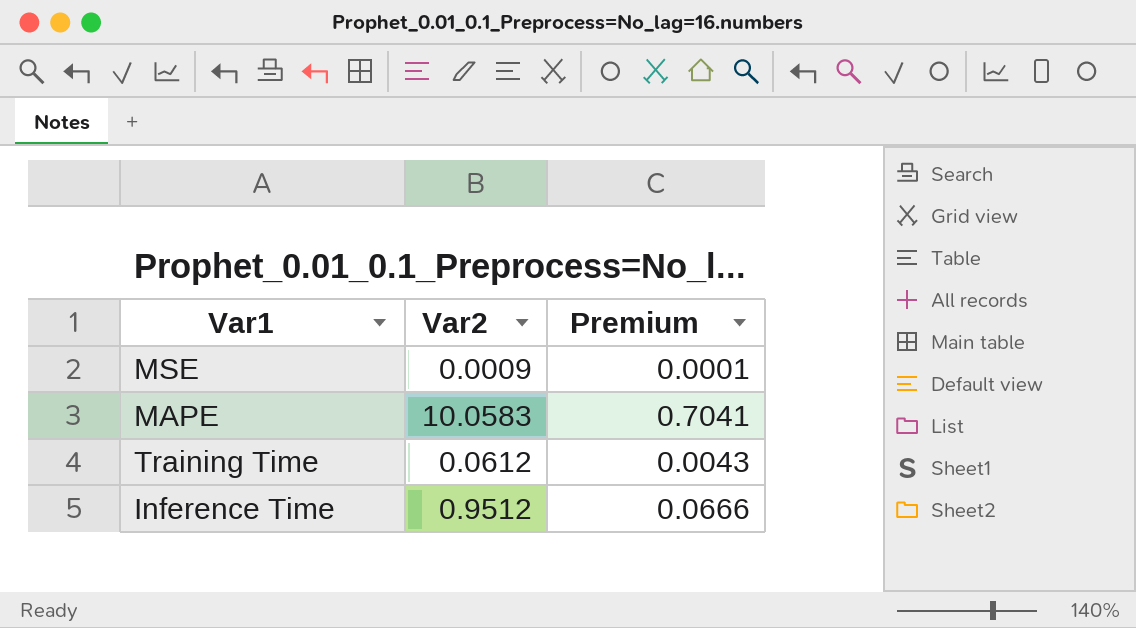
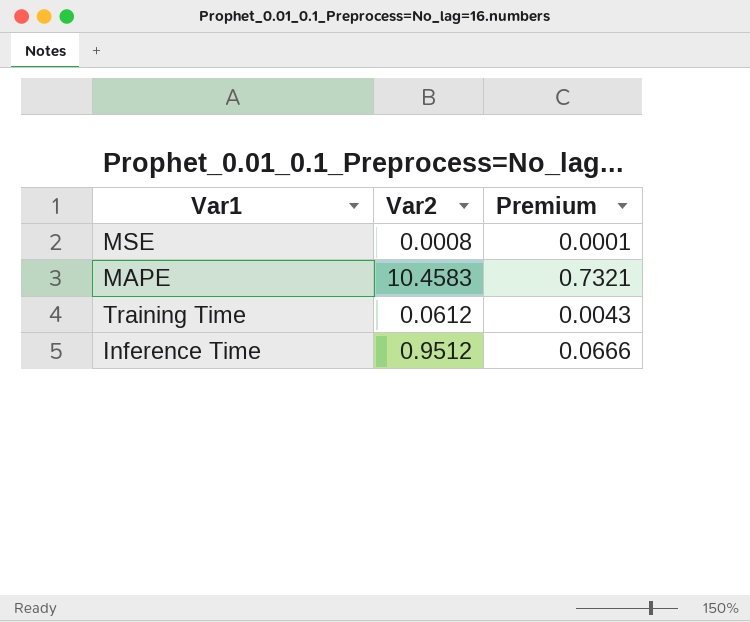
MSE | Var2: 0.0009 -> 0.0008
MAPE | Var2: 10.0583 -> 10.4583
MAPE | Premium: 0.7041 -> 0.7321

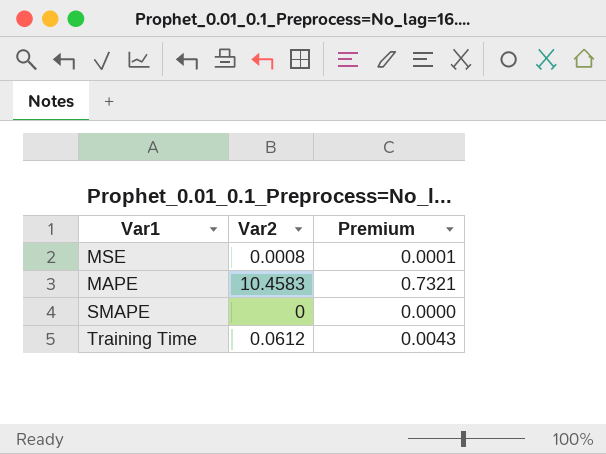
row Inference Time: 0.9512 | 0.0666 -> none
row SMAPE: none -> 0 | 0.0000

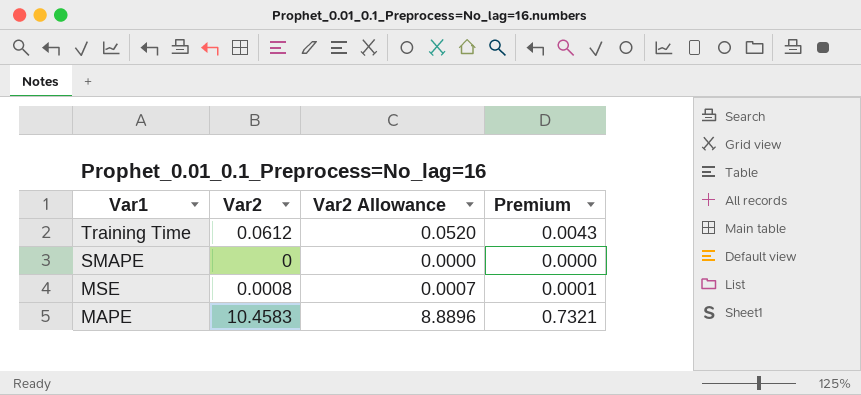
row order: none -> Var1 descending
column Var2 Allowance | formula: none -> [Var2] * 0.85

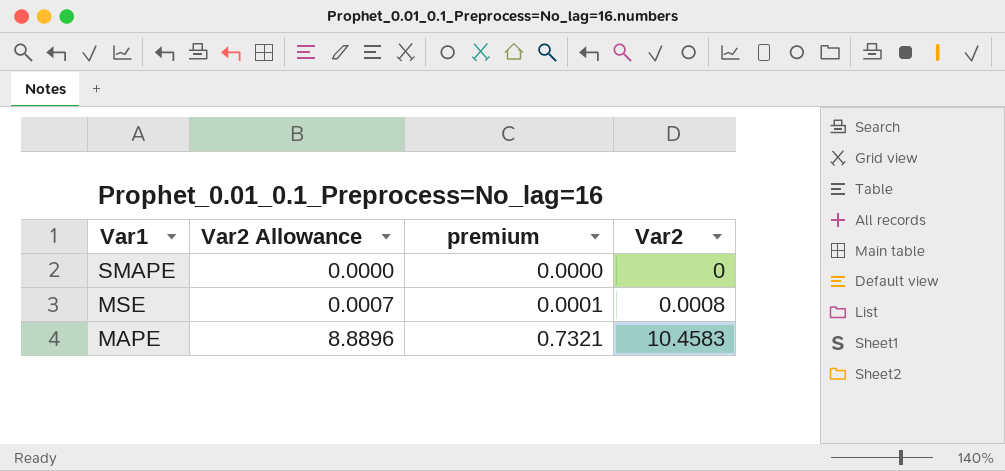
column name: Premium -> premium
column Var2 | position: 2 -> 4
row Training Time: 0.0612 | 0.0520 | 0.0043 -> none

